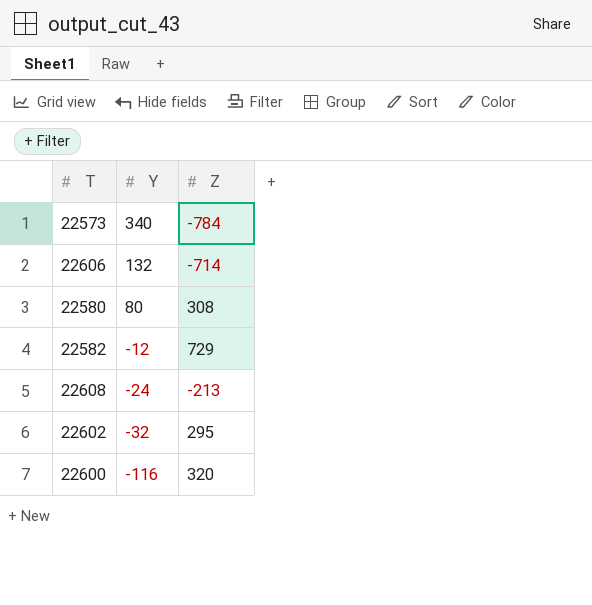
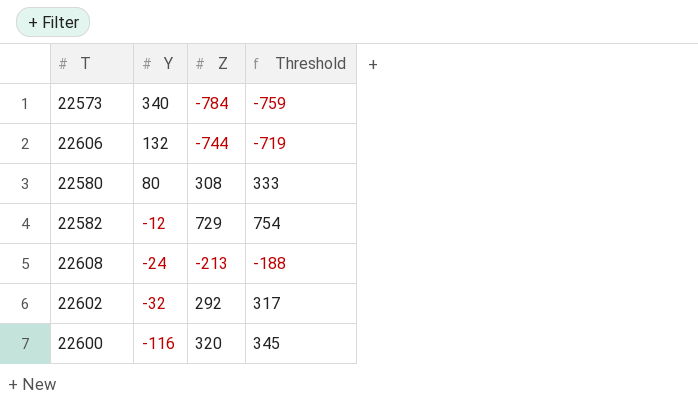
column Threshold | formula: none -> [Z] + 25
22606 | Z: -714 -> -744
22602 | Z: 295 -> 292

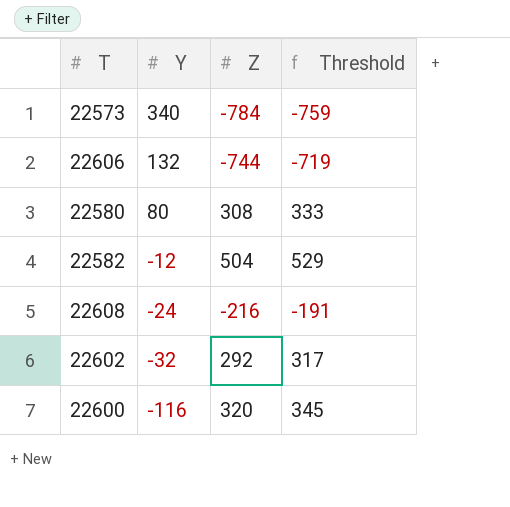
22582 | Z: 729 -> 504
22582 | Threshold: 754 -> 529
22608 | Z: -213 -> -216
22608 | Threshold: -188 -> -191

